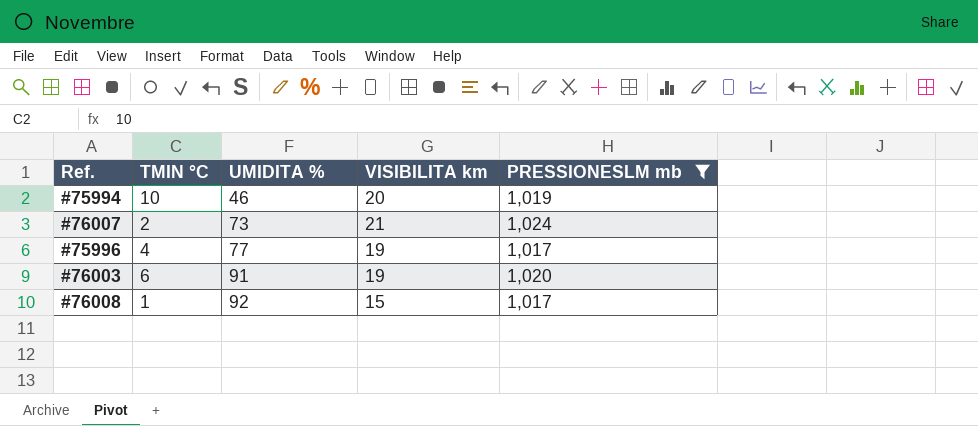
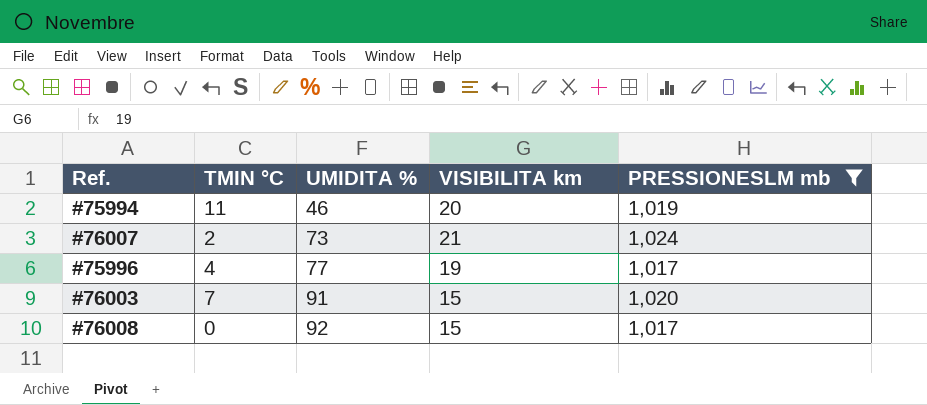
#75994 | TMIN °C: 10 -> 11
#76003 | TMIN °C: 6 -> 7
#76003 | VISIBILITA km: 19 -> 15
#76008 | TMIN °C: 1 -> 0

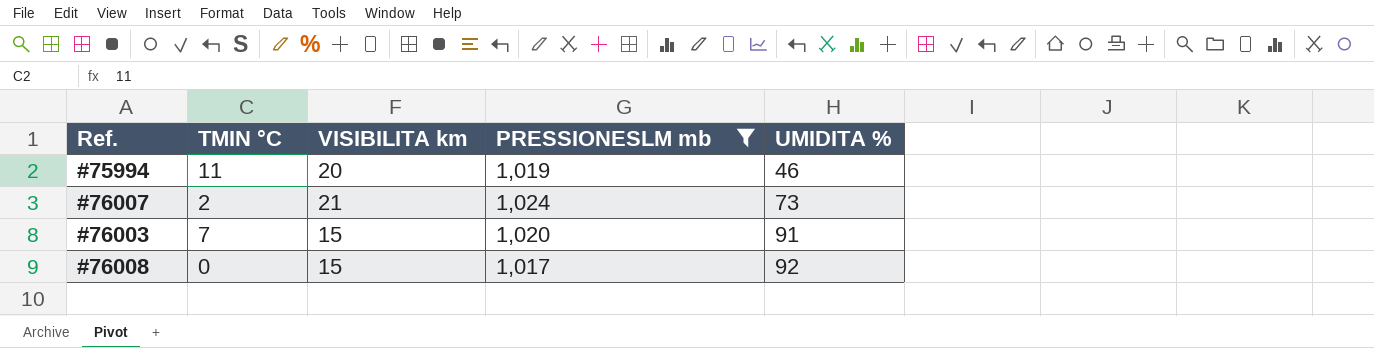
column UMIDITA % | position: 3 -> 5
row #75996: 4 | 77 | 19 | 1,017 -> none

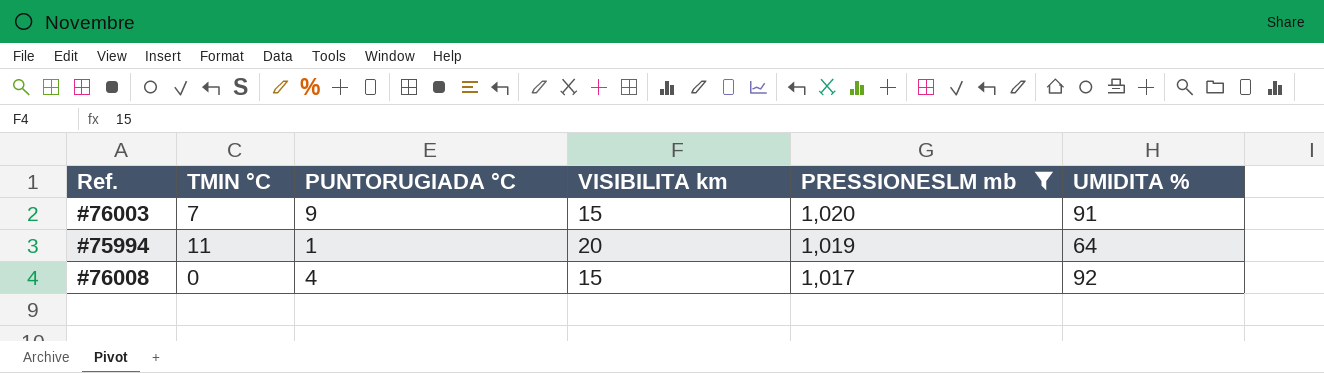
row order: UMIDITA % ascending -> PRESSIONESLM mb descending
column PUNTORUGIADA °C | position: none -> 3
row #76007: 2 | 21 | 1,024 | 73 -> none
#75994 | UMIDITA %: 46 -> 64

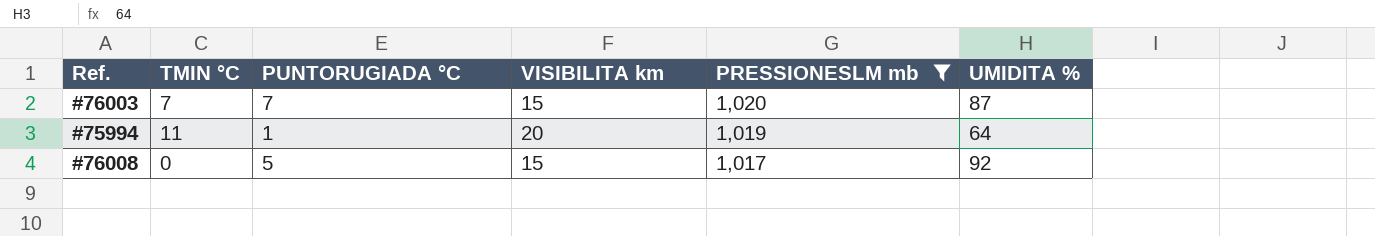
#76003 | PUNTORUGIADA °C: 9 -> 7
#76003 | UMIDITA %: 91 -> 87
#76008 | PUNTORUGIADA °C: 4 -> 5

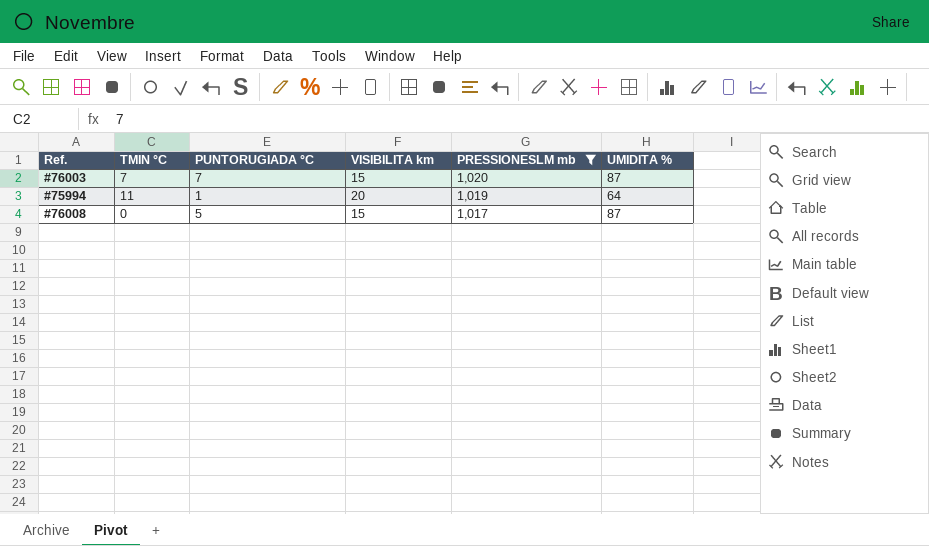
#76008 | UMIDITA %: 92 -> 87

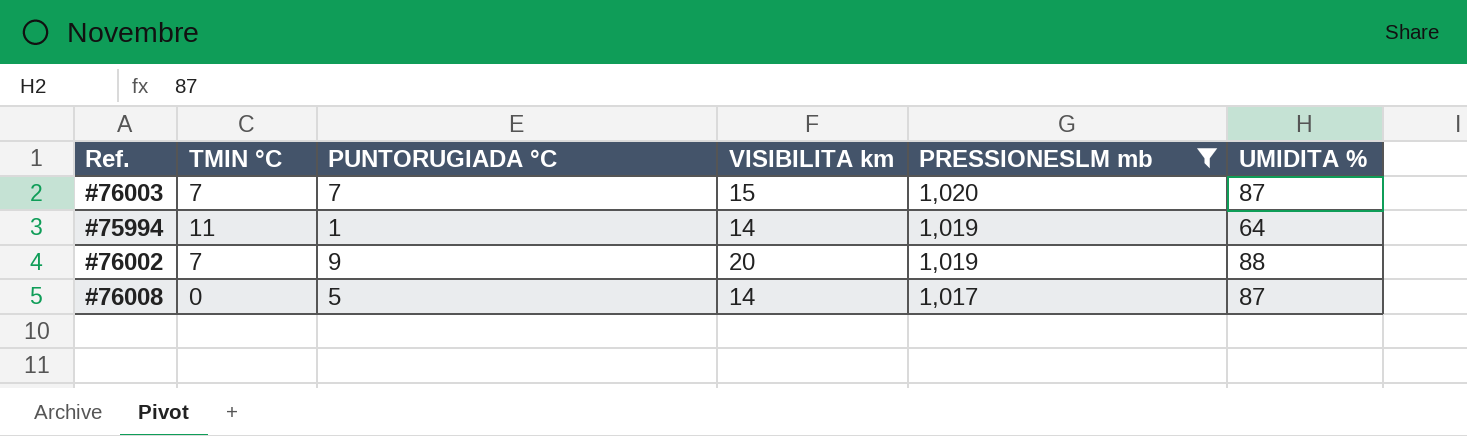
#75994 | VISIBILITA km: 20 -> 14
row #76002: none -> 7 | 9 | 20 | 1,019 | 88
#76008 | VISIBILITA km: 15 -> 14

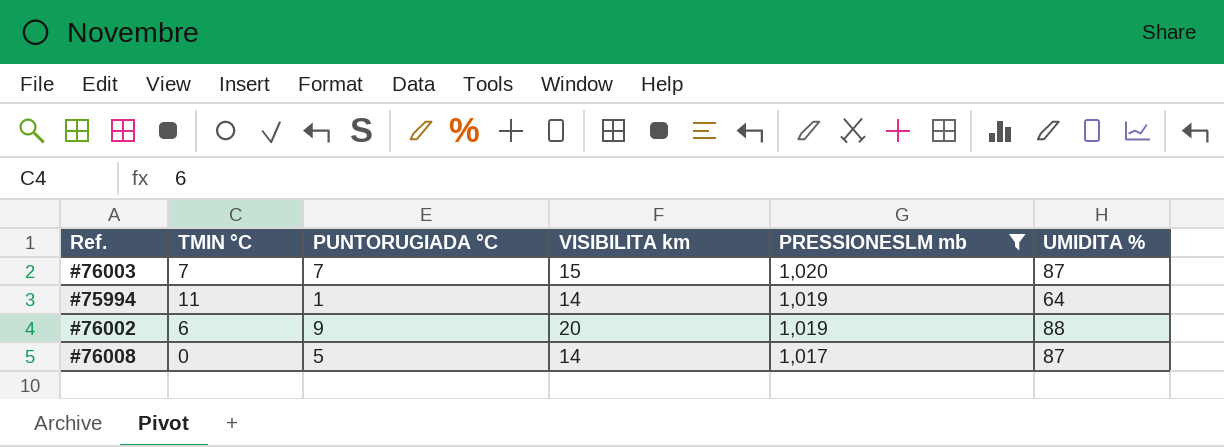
#76002 | TMIN °C: 7 -> 6

